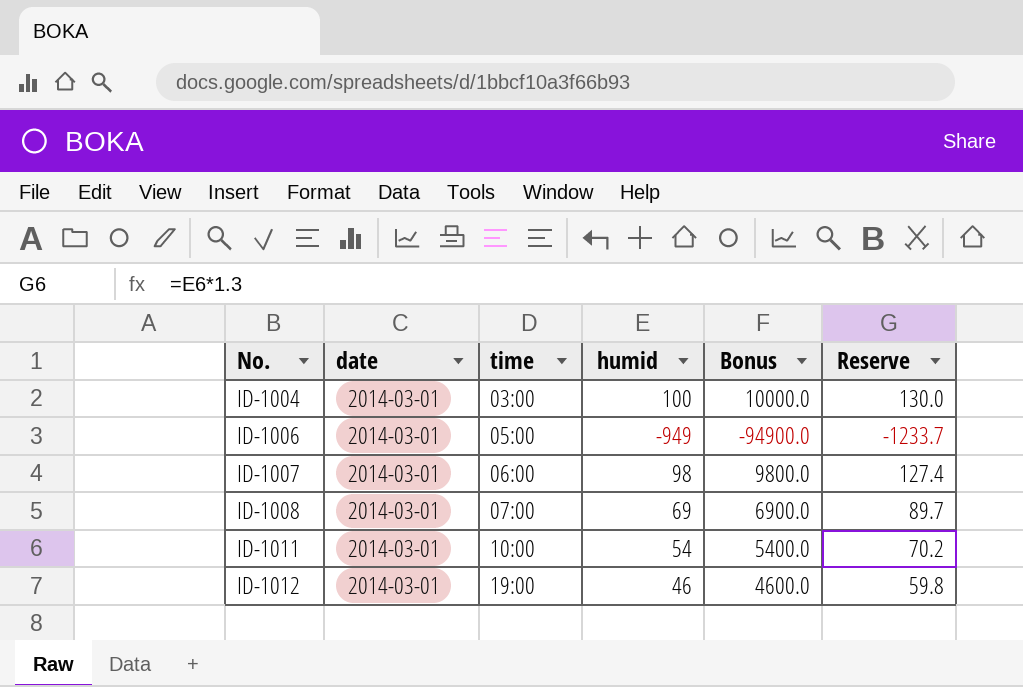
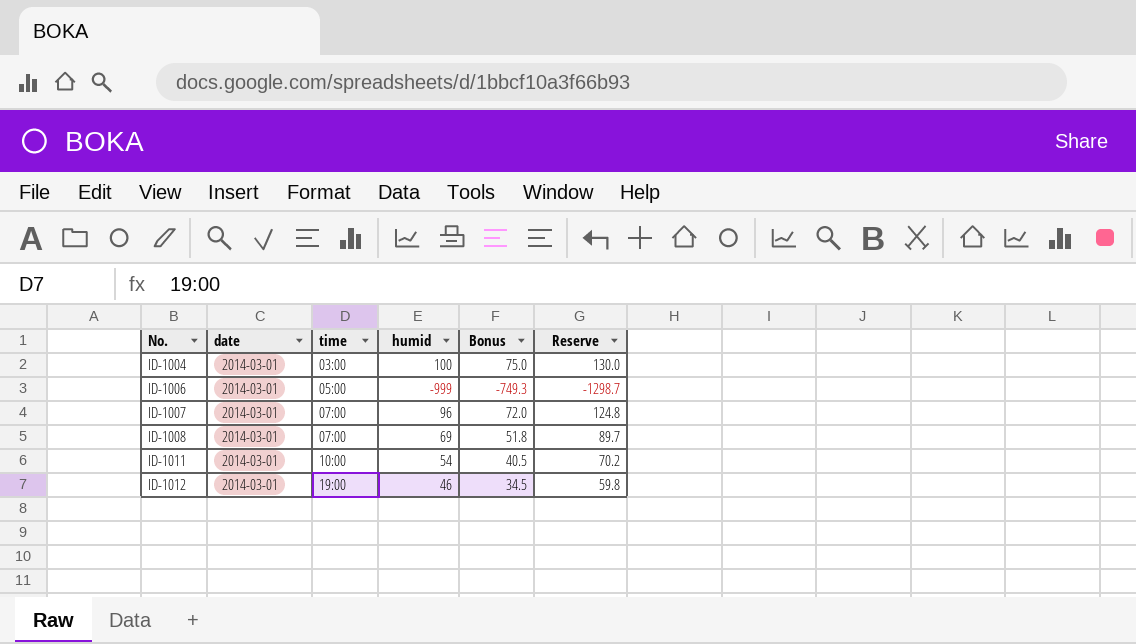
column Bonus | formula: [humid] * 100 -> [humid] * 0.75
ID-1006 | humid: -949 -> -999
ID-1006 | Reserve: -1233.7 -> -1298.7
ID-1007 | time: 06:00 -> 07:00
ID-1007 | humid: 98 -> 96
ID-1007 | Reserve: 127.4 -> 124.8

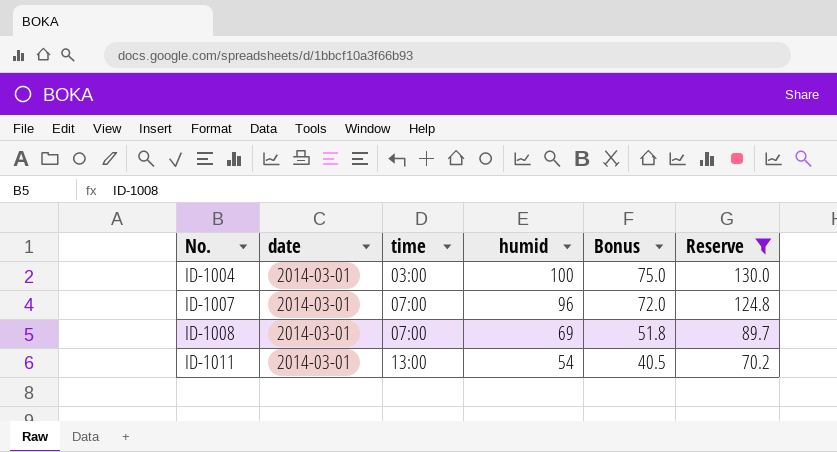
filter: none -> Reserve >= 70.2
ID-1011 | time: 10:00 -> 13:00

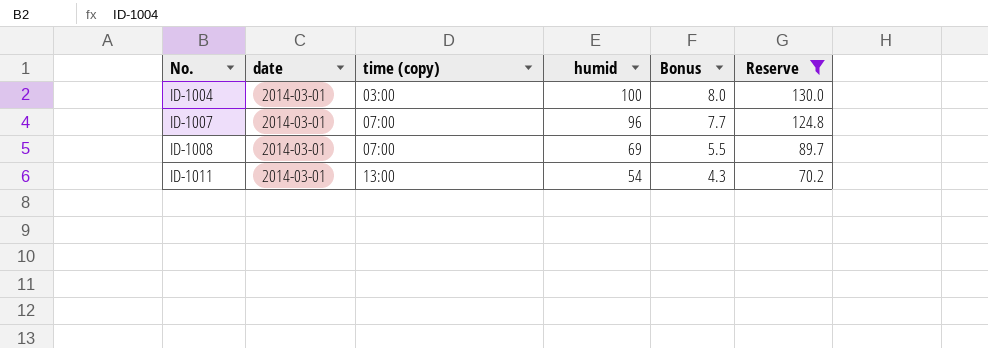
column name: time -> time (copy)
column Bonus | formula: [humid] * 0.75 -> [humid] * 0.08

